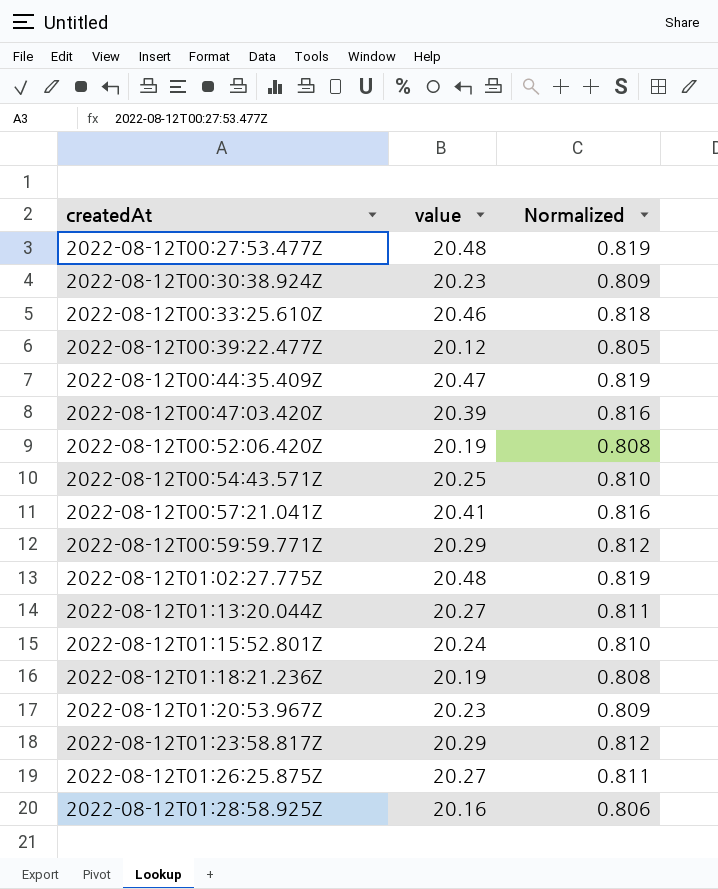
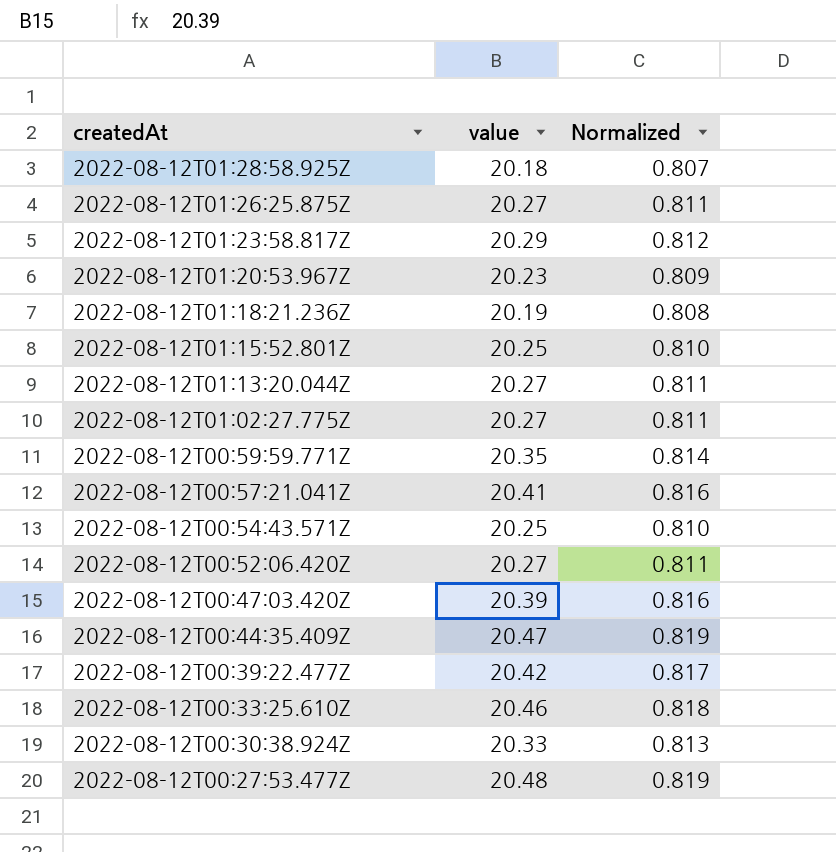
row order: createdAt ascending -> createdAt descending
2022-08-12T01:28:58.925Z | value: 20.16 -> 20.18
2022-08-12T01:28:58.925Z | Normalized: 0.806 -> 0.807
2022-08-12T01:15:52.801Z | value: 20.24 -> 20.25
2022-08-12T01:02:27.775Z | value: 20.48 -> 20.27
2022-08-12T01:02:27.775Z | Normalized: 0.819 -> 0.811
2022-08-12T00:59:59.771Z | value: 20.29 -> 20.35
2022-08-12T00:59:59.771Z | Normalized: 0.812 -> 0.814
2022-08-12T00:52:06.420Z | value: 20.19 -> 20.27
2022-08-12T00:52:06.420Z | Normalized: 0.808 -> 0.811
2022-08-12T00:39:22.477Z | value: 20.12 -> 20.42
2022-08-12T00:39:22.477Z | Normalized: 0.805 -> 0.817
2022-08-12T00:30:38.924Z | value: 20.23 -> 20.33
2022-08-12T00:30:38.924Z | Normalized: 0.809 -> 0.813

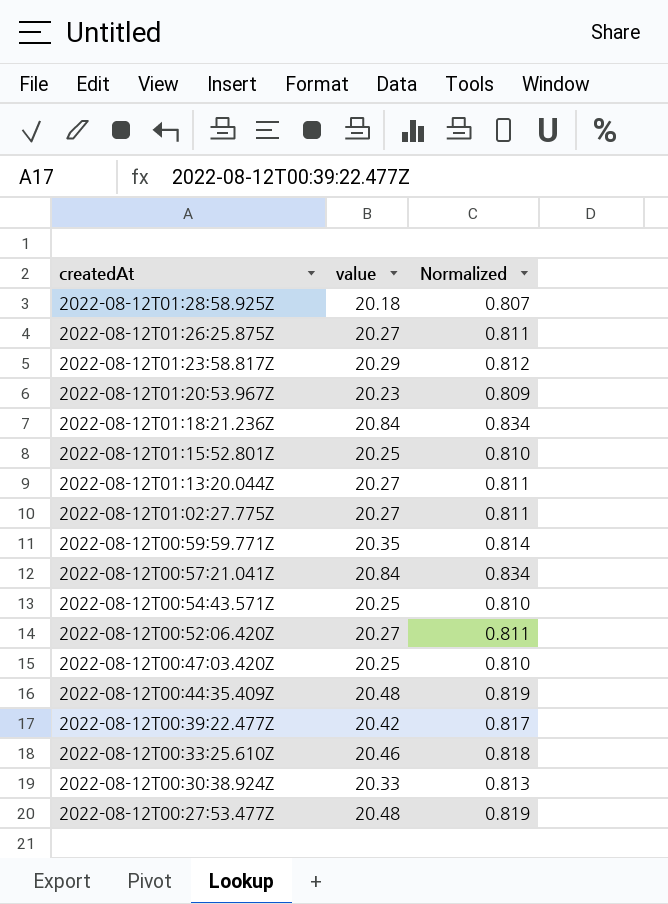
2022-08-12T01:18:21.236Z | value: 20.19 -> 20.84
2022-08-12T01:18:21.236Z | Normalized: 0.808 -> 0.834
2022-08-12T00:57:21.041Z | value: 20.41 -> 20.84
2022-08-12T00:57:21.041Z | Normalized: 0.816 -> 0.834
2022-08-12T00:47:03.420Z | value: 20.39 -> 20.25
2022-08-12T00:47:03.420Z | Normalized: 0.816 -> 0.810
2022-08-12T00:44:35.409Z | value: 20.47 -> 20.48

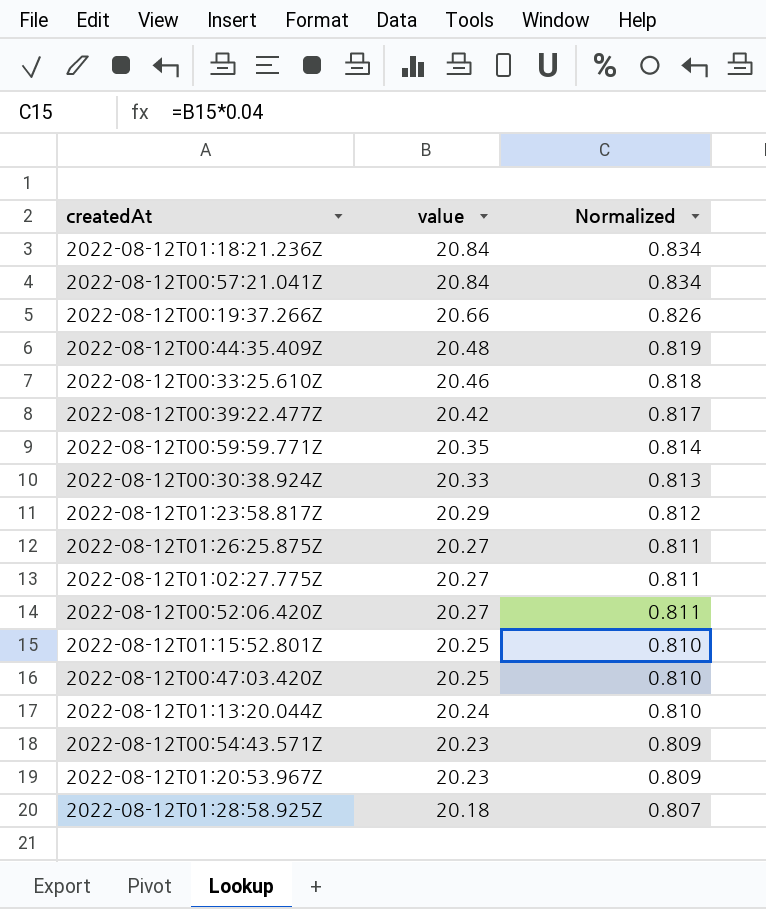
row order: createdAt descending -> value descending
row 2022-08-12T00:27:53.477Z: 20.48 | 0.819 -> none
row 2022-08-12T00:19:37.266Z: none -> 20.66 | 0.826
2022-08-12T01:13:20.044Z | value: 20.27 -> 20.24
2022-08-12T01:13:20.044Z | Normalized: 0.811 -> 0.810
2022-08-12T00:54:43.571Z | value: 20.25 -> 20.23
2022-08-12T00:54:43.571Z | Normalized: 0.810 -> 0.809

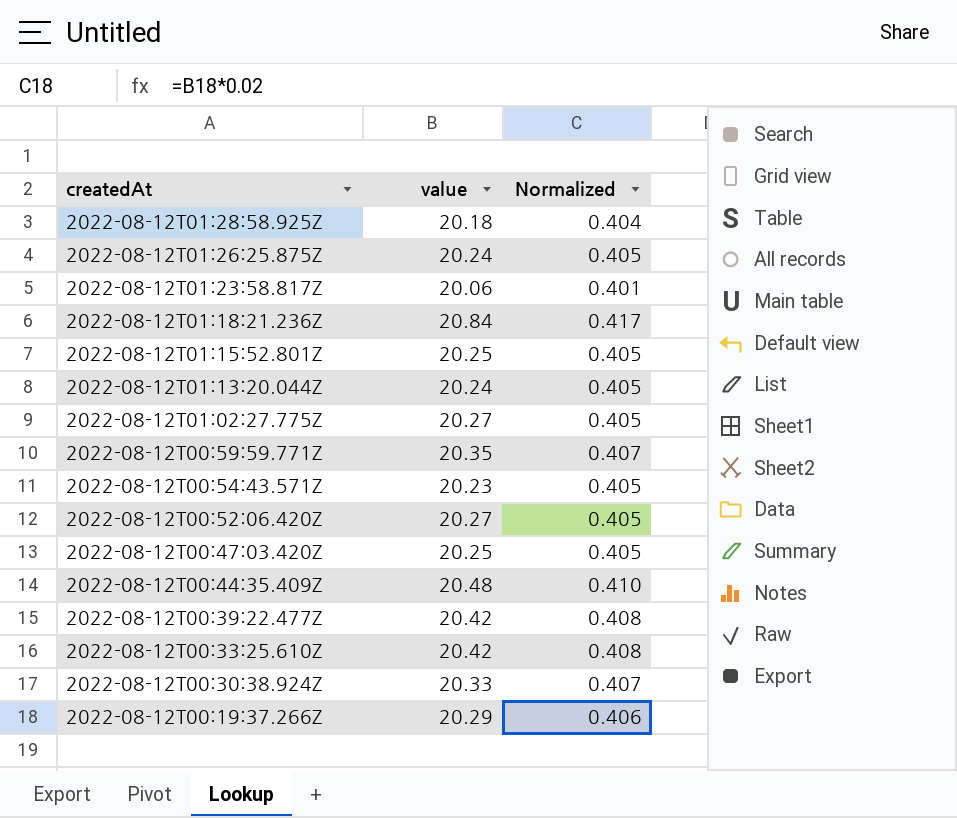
row order: value descending -> createdAt descending
column Normalized | formula: [value] * 0.04 -> [value] * 0.02
row 2022-08-12T00:57:21.041Z: 20.84 | 0.834 -> none
row 2022-08-12T01:20:53.967Z: 20.23 | 0.809 -> none
2022-08-12T01:26:25.875Z | value: 20.27 -> 20.24
2022-08-12T01:23:58.817Z | value: 20.29 -> 20.06
2022-08-12T00:33:25.610Z | value: 20.46 -> 20.42
2022-08-12T00:19:37.266Z | value: 20.66 -> 20.29

